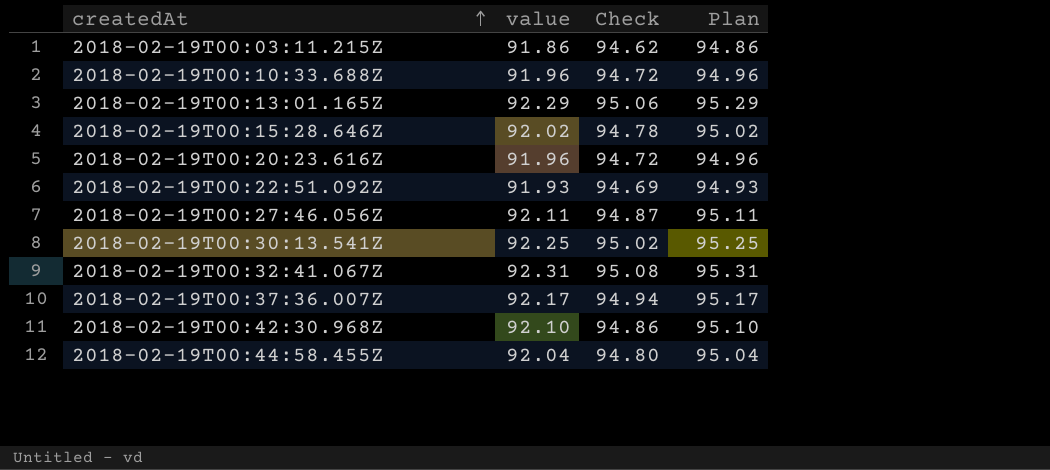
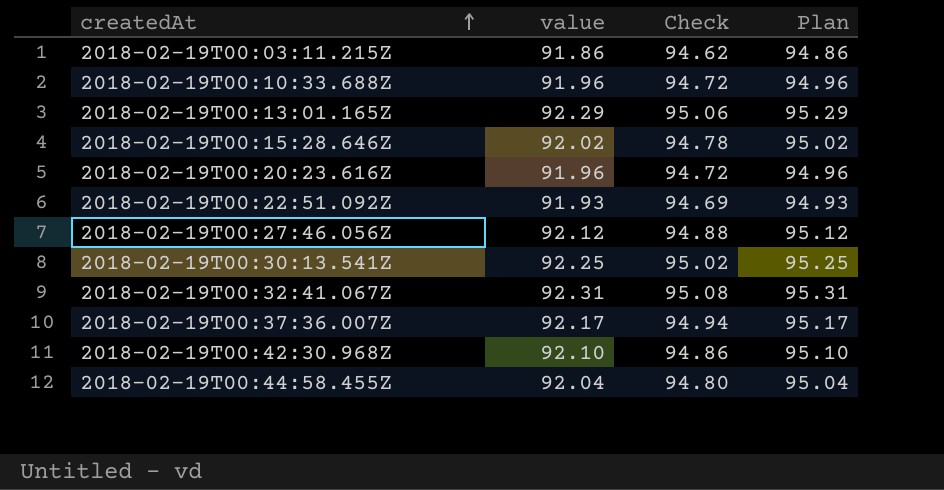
2018-02-19T00:27:46.056Z | value: 92.11 -> 92.12
2018-02-19T00:27:46.056Z | Check: 94.87 -> 94.88
2018-02-19T00:27:46.056Z | Plan: 95.11 -> 95.12

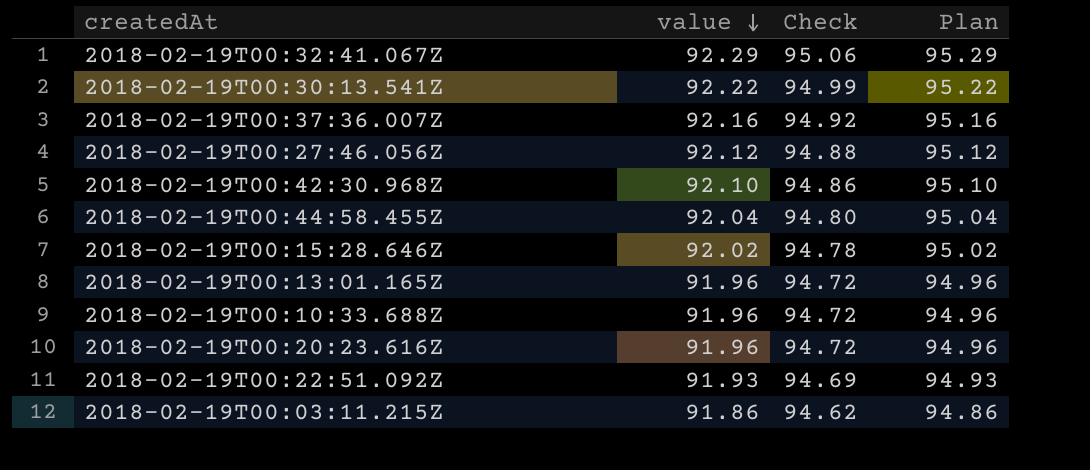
row order: createdAt ascending -> value descending
2018-02-19T00:32:41.067Z | value: 92.31 -> 92.29
2018-02-19T00:32:41.067Z | Check: 95.08 -> 95.06
2018-02-19T00:32:41.067Z | Plan: 95.31 -> 95.29
2018-02-19T00:30:13.541Z | value: 92.25 -> 92.22
2018-02-19T00:30:13.541Z | Check: 95.02 -> 94.99
2018-02-19T00:30:13.541Z | Plan: 95.25 -> 95.22
2018-02-19T00:37:36.007Z | value: 92.17 -> 92.16
2018-02-19T00:37:36.007Z | Check: 94.94 -> 94.92
2018-02-19T00:37:36.007Z | Plan: 95.17 -> 95.16
2018-02-19T00:13:01.165Z | value: 92.29 -> 91.96
2018-02-19T00:13:01.165Z | Check: 95.06 -> 94.72
2018-02-19T00:13:01.165Z | Plan: 95.29 -> 94.96

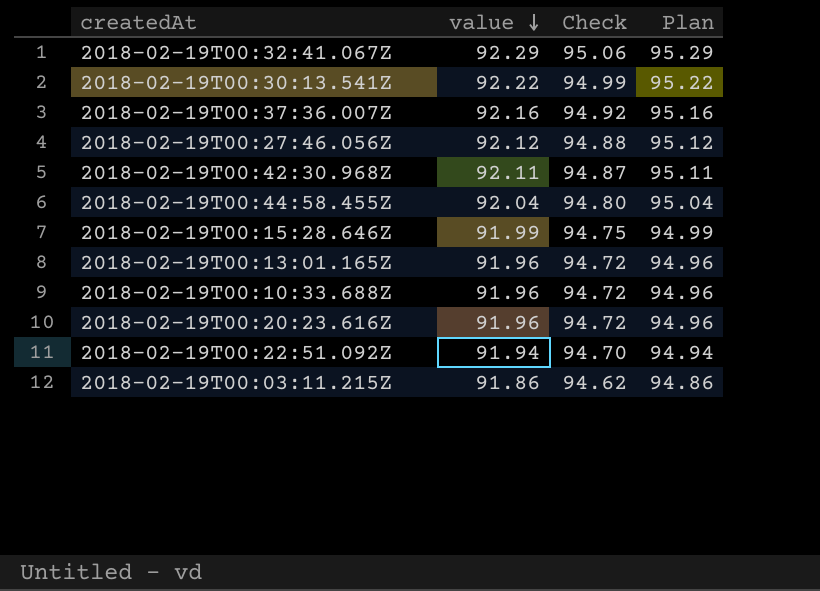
2018-02-19T00:42:30.968Z | value: 92.10 -> 92.11
2018-02-19T00:42:30.968Z | Check: 94.86 -> 94.87
2018-02-19T00:42:30.968Z | Plan: 95.10 -> 95.11
2018-02-19T00:15:28.646Z | value: 92.02 -> 91.99
2018-02-19T00:15:28.646Z | Check: 94.78 -> 94.75
2018-02-19T00:15:28.646Z | Plan: 95.02 -> 94.99
2018-02-19T00:22:51.092Z | value: 91.93 -> 91.94
2018-02-19T00:22:51.092Z | Check: 94.69 -> 94.70
2018-02-19T00:22:51.092Z | Plan: 94.93 -> 94.94

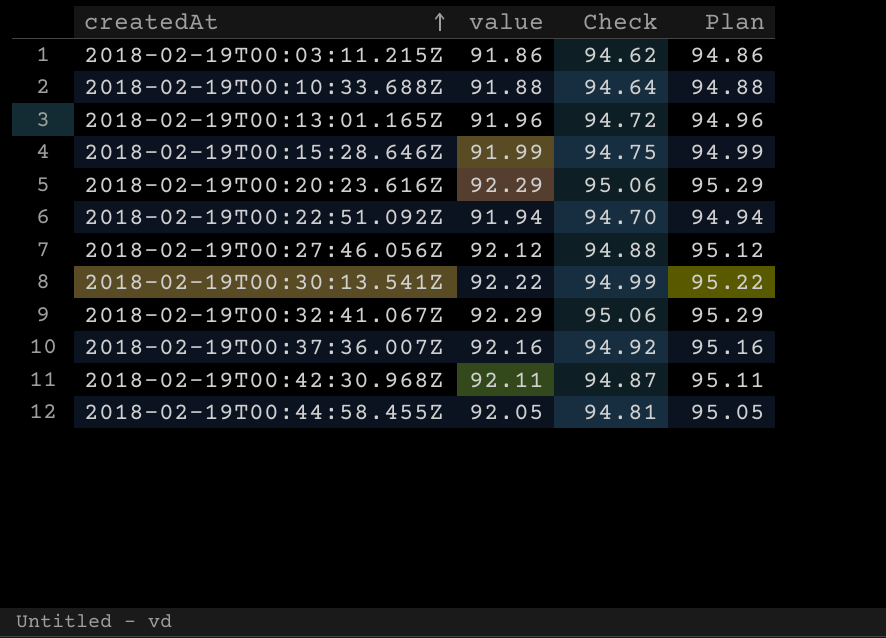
row order: value descending -> createdAt ascending
2018-02-19T00:10:33.688Z | value: 91.96 -> 91.88
2018-02-19T00:10:33.688Z | Check: 94.72 -> 94.64
2018-02-19T00:10:33.688Z | Plan: 94.96 -> 94.88
2018-02-19T00:20:23.616Z | value: 91.96 -> 92.29
2018-02-19T00:20:23.616Z | Check: 94.72 -> 95.06
2018-02-19T00:20:23.616Z | Plan: 94.96 -> 95.29
2018-02-19T00:44:58.455Z | value: 92.04 -> 92.05
2018-02-19T00:44:58.455Z | Check: 94.80 -> 94.81
2018-02-19T00:44:58.455Z | Plan: 95.04 -> 95.05

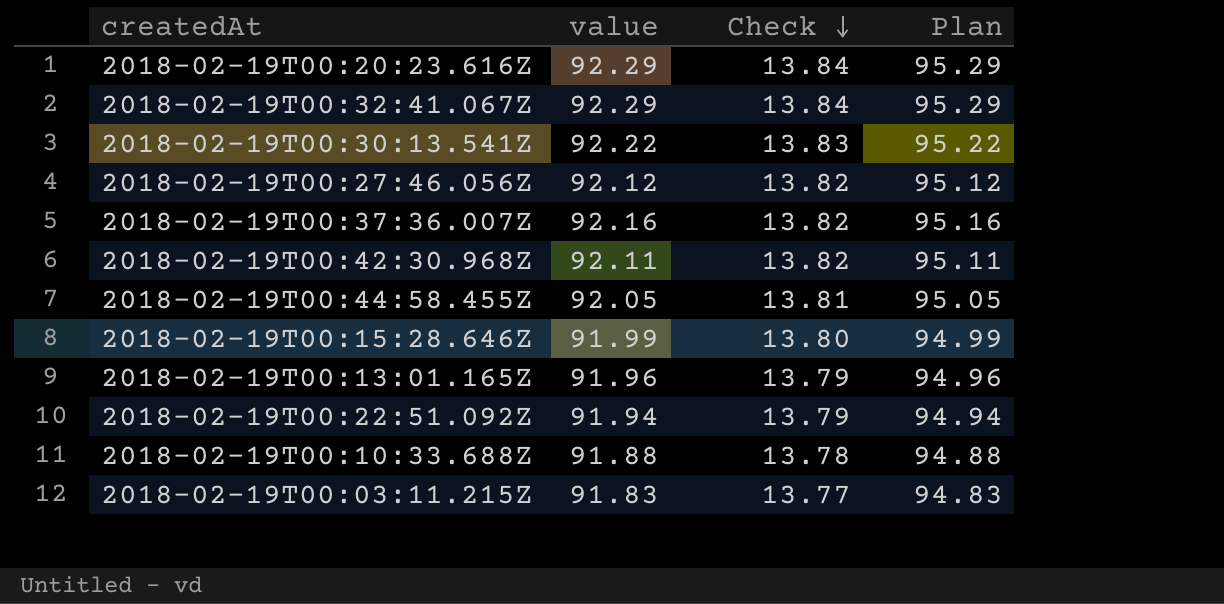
row order: createdAt ascending -> Check descending
column Check | formula: [value] * 1.03 -> [value] * 0.15
2018-02-19T00:03:11.215Z | value: 91.86 -> 91.83
2018-02-19T00:03:11.215Z | Plan: 94.86 -> 94.83

